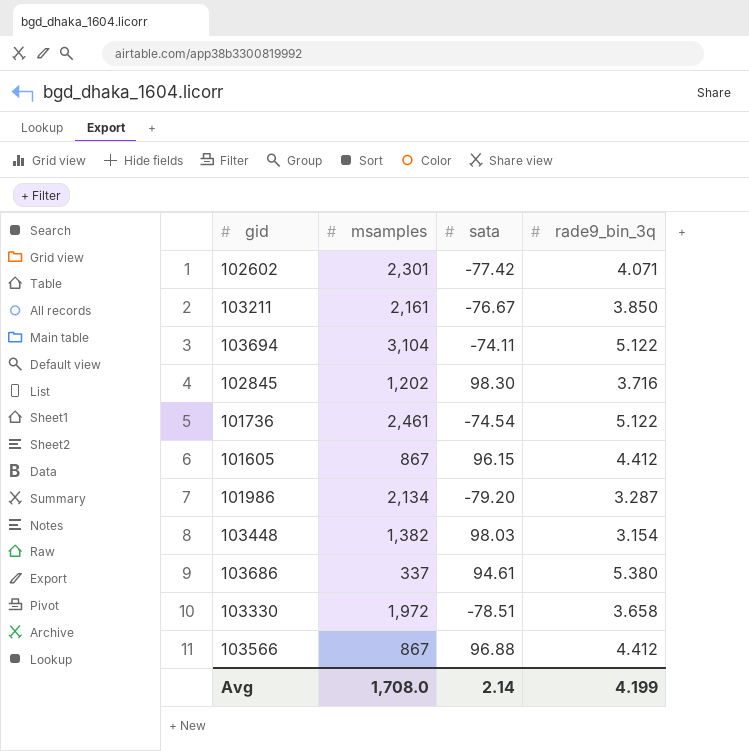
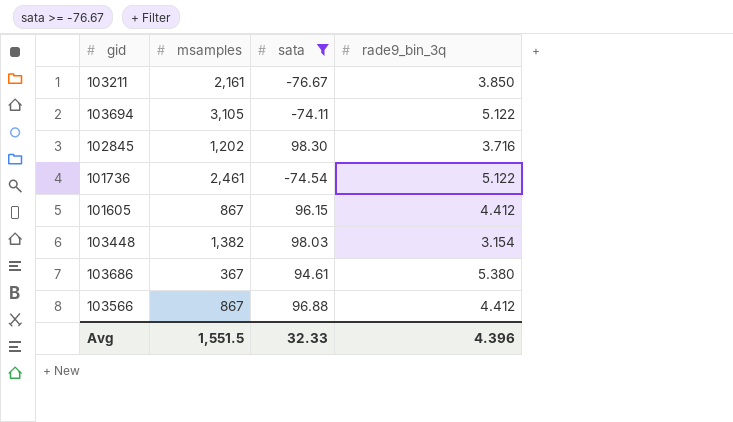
filter: none -> sata >= -76.67
103694 | msamples: 3,104 -> 3,105
103686 | msamples: 337 -> 367
Avg | msamples: 1,708.0 -> 1,551.5
Avg | sata: 2.14 -> 32.33
Avg | rade9_bin_3q: 4.199 -> 4.396

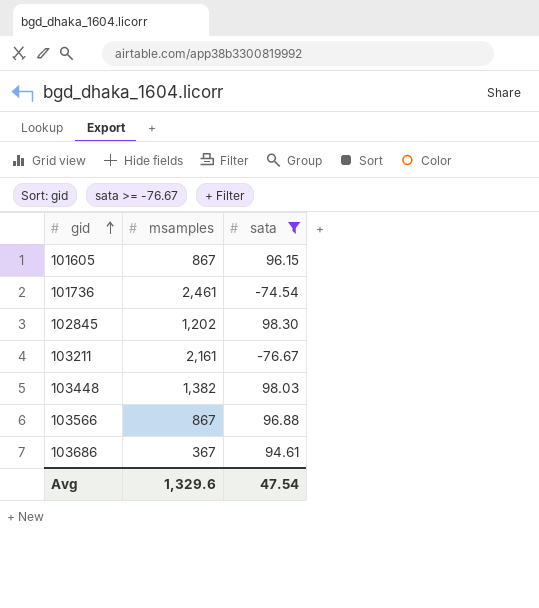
row order: none -> gid ascending
column rade9_bin_3q | position: 4 -> none
row 103694: 3,105 | -74.11 | 5.122 -> none
Avg | msamples: 1,551.5 -> 1,329.6
Avg | sata: 32.33 -> 47.54

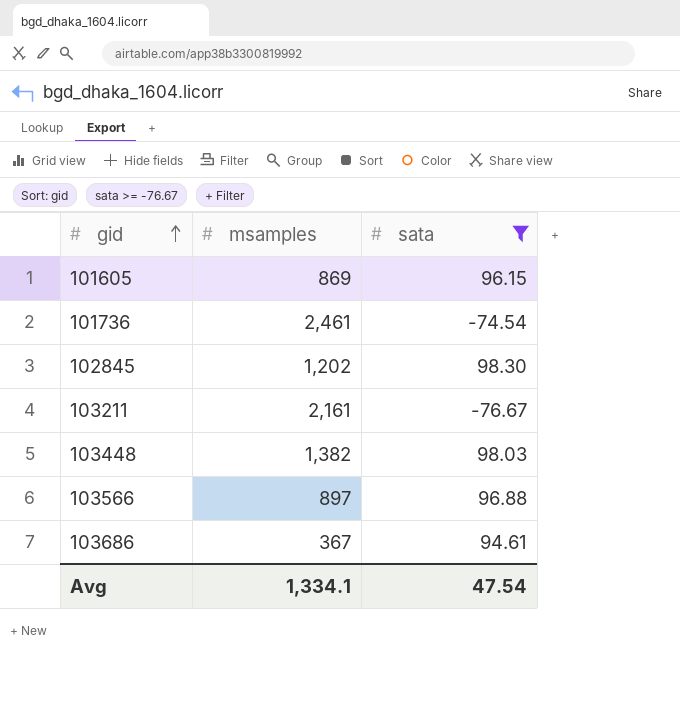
101605 | msamples: 867 -> 869
103566 | msamples: 867 -> 897
Avg | msamples: 1,329.6 -> 1,334.1

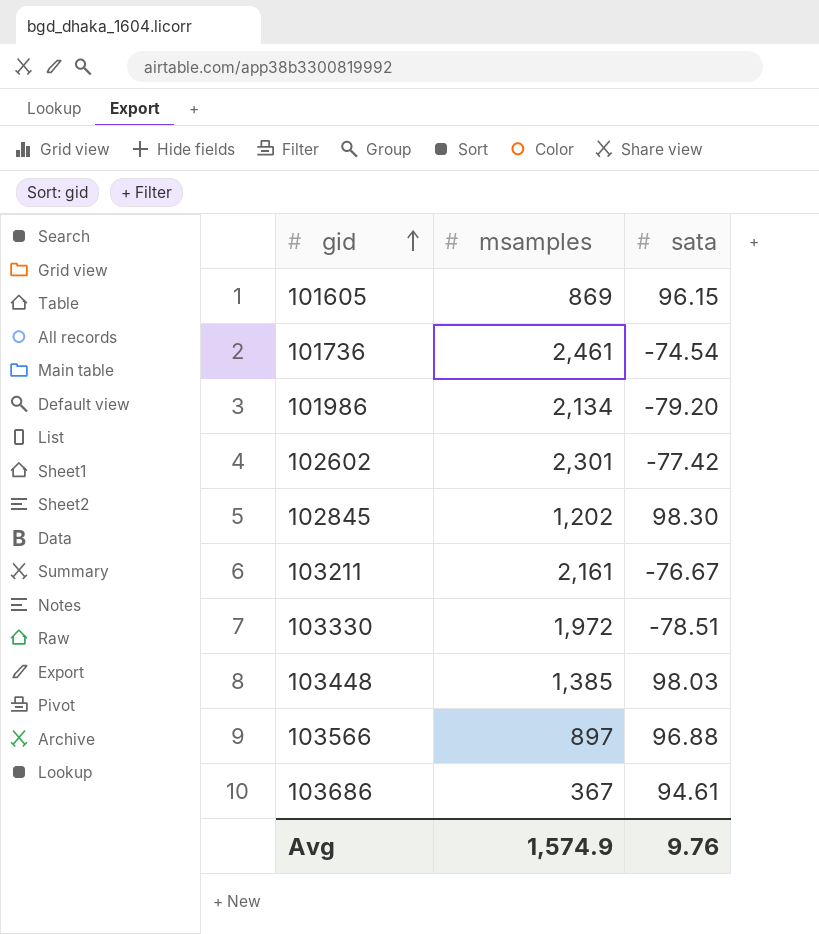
filter: sata >= -76.67 -> none
103448 | msamples: 1,382 -> 1,385
Avg | msamples: 1,334.1 -> 1,574.9
Avg | sata: 47.54 -> 9.76

